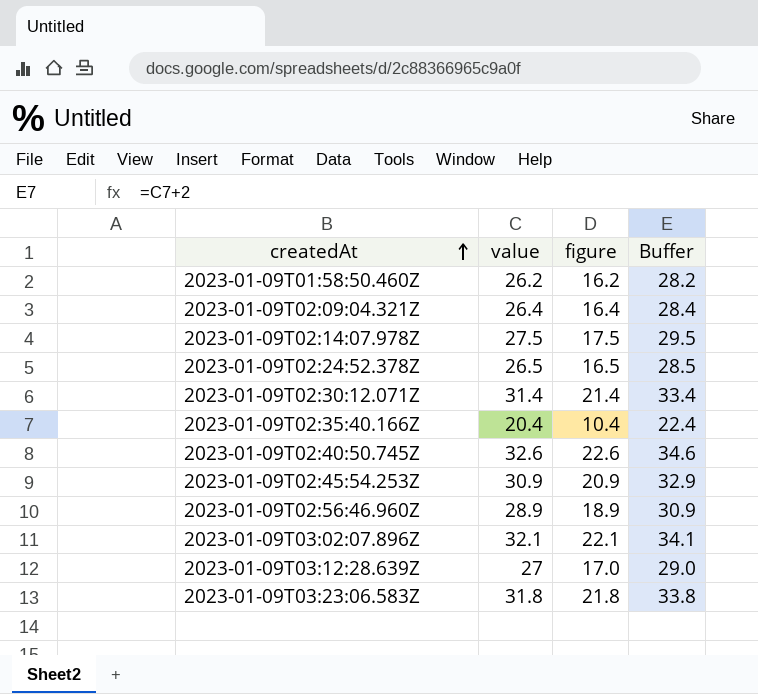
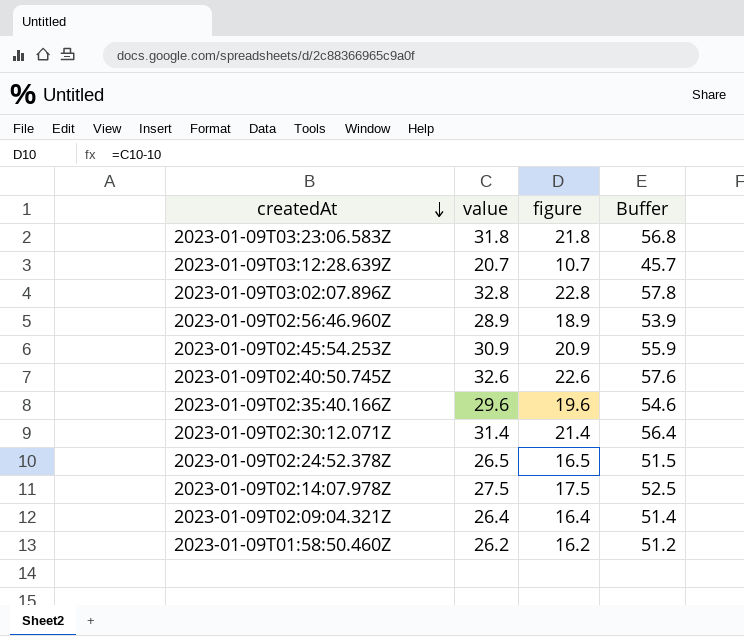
row order: createdAt ascending -> createdAt descending
column Buffer | formula: [value] + 2 -> [value] + 25
2023-01-09T03:12:28.639Z | value: 27 -> 20.7
2023-01-09T03:12:28.639Z | figure: 17.0 -> 10.7
2023-01-09T03:02:07.896Z | value: 32.1 -> 32.8
2023-01-09T03:02:07.896Z | figure: 22.1 -> 22.8
2023-01-09T02:35:40.166Z | value: 20.4 -> 29.6
2023-01-09T02:35:40.166Z | figure: 10.4 -> 19.6

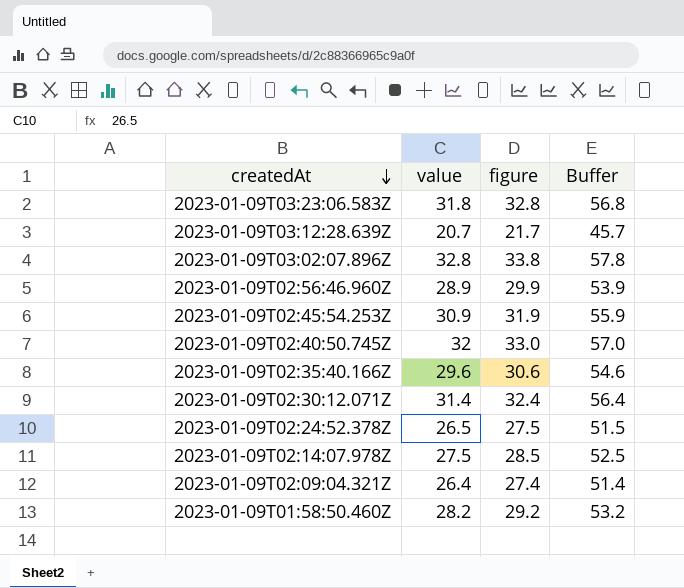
column figure | formula: [value] - 10 -> [value] + 1
2023-01-09T02:40:50.745Z | value: 32.6 -> 32
2023-01-09T02:40:50.745Z | Buffer: 57.6 -> 57.0
2023-01-09T01:58:50.460Z | value: 26.2 -> 28.2
2023-01-09T01:58:50.460Z | Buffer: 51.2 -> 53.2

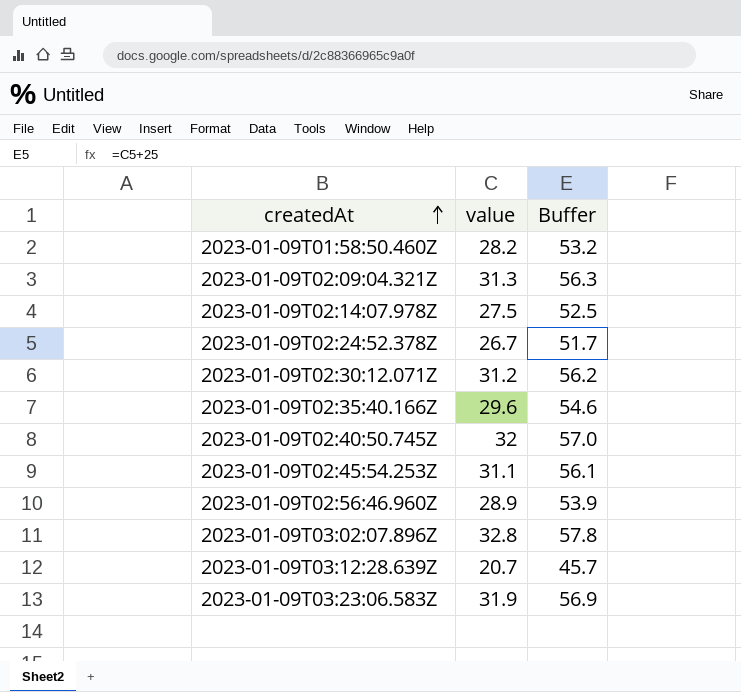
row order: createdAt descending -> createdAt ascending
column figure | formula: [value] + 1 -> none
2023-01-09T02:09:04.321Z | value: 26.4 -> 31.3
2023-01-09T02:09:04.321Z | Buffer: 51.4 -> 56.3
2023-01-09T02:24:52.378Z | value: 26.5 -> 26.7
2023-01-09T02:24:52.378Z | Buffer: 51.5 -> 51.7
2023-01-09T02:30:12.071Z | value: 31.4 -> 31.2
2023-01-09T02:30:12.071Z | Buffer: 56.4 -> 56.2
2023-01-09T02:45:54.253Z | value: 30.9 -> 31.1
2023-01-09T02:45:54.253Z | Buffer: 55.9 -> 56.1
2023-01-09T03:23:06.583Z | value: 31.8 -> 31.9
2023-01-09T03:23:06.583Z | Buffer: 56.8 -> 56.9

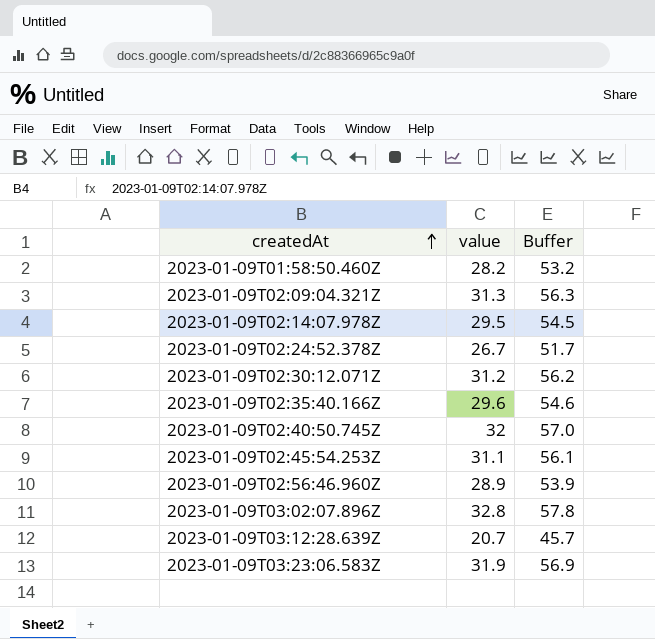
2023-01-09T02:14:07.978Z | value: 27.5 -> 29.5
2023-01-09T02:14:07.978Z | Buffer: 52.5 -> 54.5

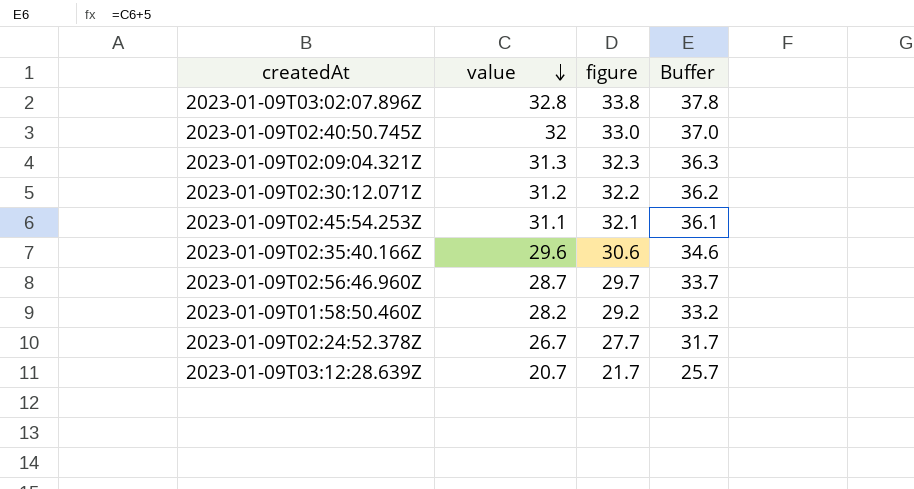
row order: createdAt ascending -> value descending
column figure | formula: none -> [value] + 1
column Buffer | formula: [value] + 25 -> [value] + 5
row 2023-01-09T02:14:07.978Z: 29.5 | 54.5 -> none
row 2023-01-09T03:23:06.583Z: 31.9 | 56.9 -> none
2023-01-09T02:56:46.960Z | value: 28.9 -> 28.7

